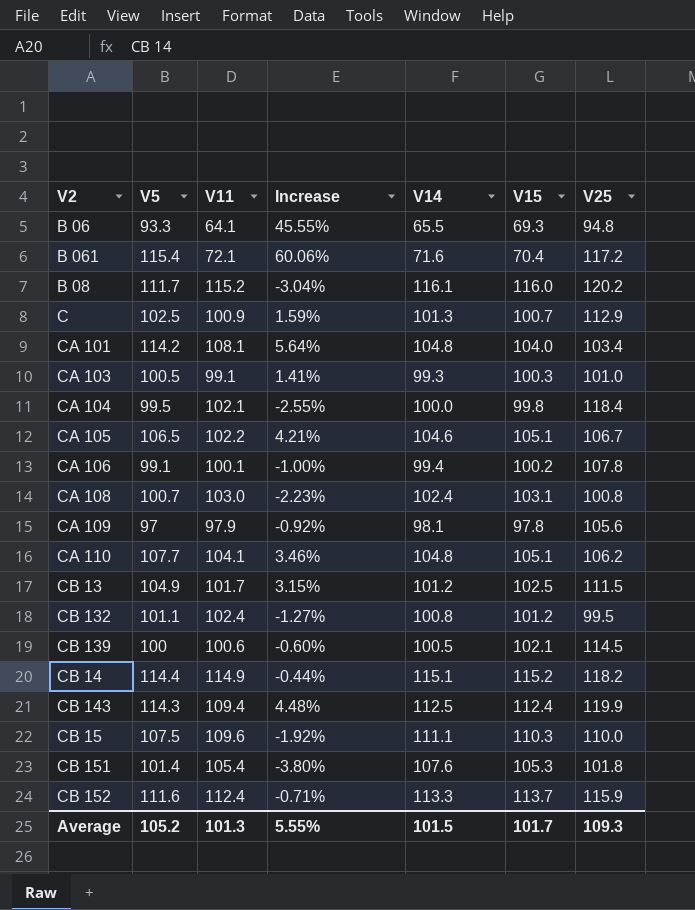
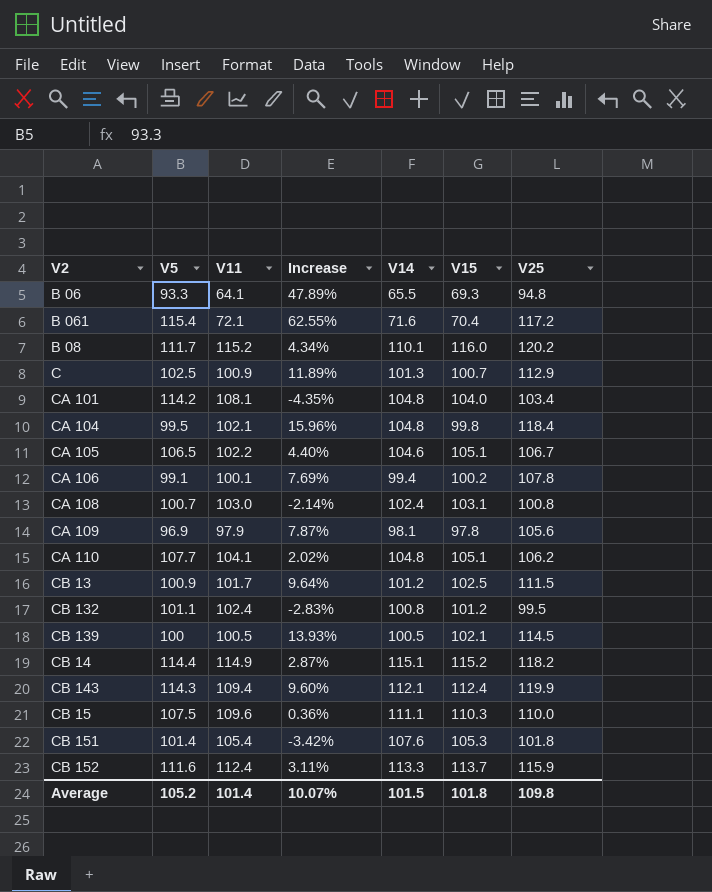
column Increase | formula: ([V5] - [V11]) / [V11] -> ([V25] - [V11]) / [V11]
row CA 103: 100.5 | 99.1 | 1.41% | 99.3 | 100.3 | 101.0 -> none
B 08 | V14: 116.1 -> 110.1
CA 104 | V14: 100.0 -> 104.8
CA 109 | V5: 97 -> 96.9
CB 13 | V5: 104.9 -> 100.9
CB 139 | V11: 100.6 -> 100.5
CB 143 | V14: 112.5 -> 112.1
Average | V11: 101.3 -> 101.4
Average | Increase: 5.55% -> 10.07%
Average | V15: 101.7 -> 101.8
Average | V25: 109.3 -> 109.8

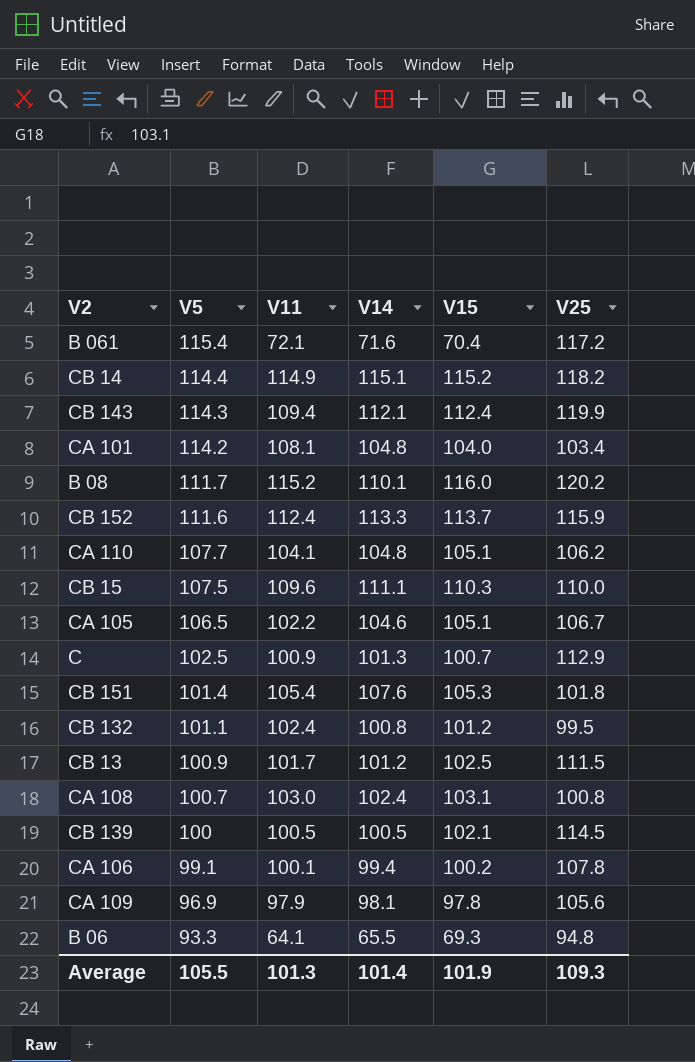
row order: none -> V5 descending
column Increase | formula: ([V25] - [V11]) / [V11] -> none
row CA 104: 99.5 | 102.1 | 15.96% | 104.8 | 99.8 | 118.4 -> none
Average | V5: 105.2 -> 105.5
Average | V11: 101.4 -> 101.3
Average | V14: 101.5 -> 101.4
Average | V15: 101.8 -> 101.9
Average | V25: 109.8 -> 109.3

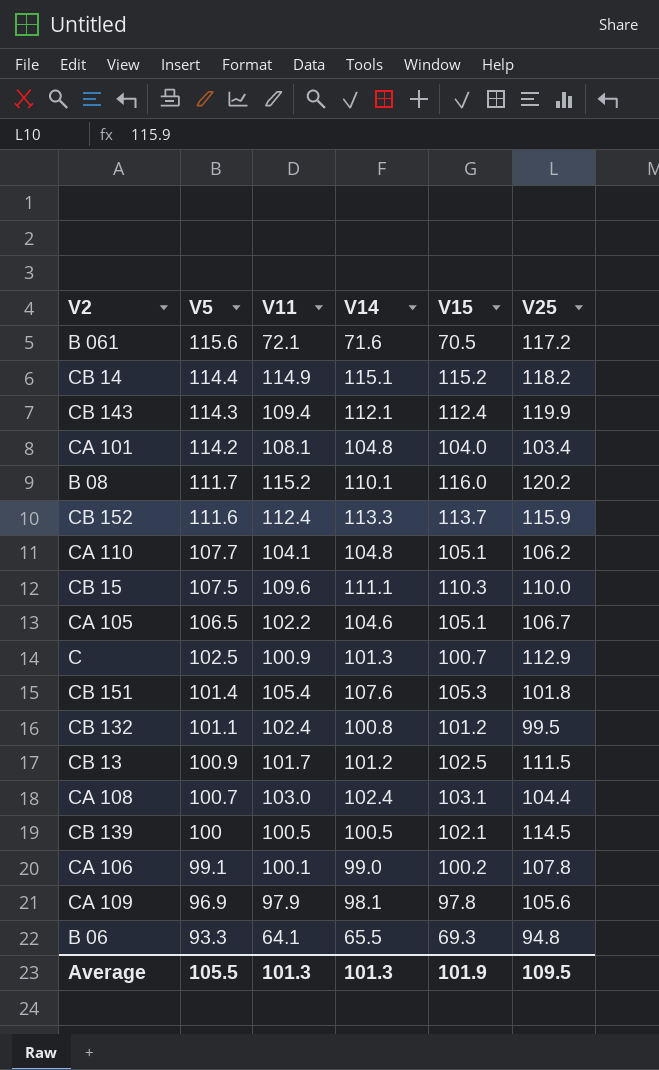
B 061 | V5: 115.4 -> 115.6
B 061 | V15: 70.4 -> 70.5
CA 108 | V25: 100.8 -> 104.4
CA 106 | V14: 99.4 -> 99.0
Average | V14: 101.4 -> 101.3
Average | V25: 109.3 -> 109.5

